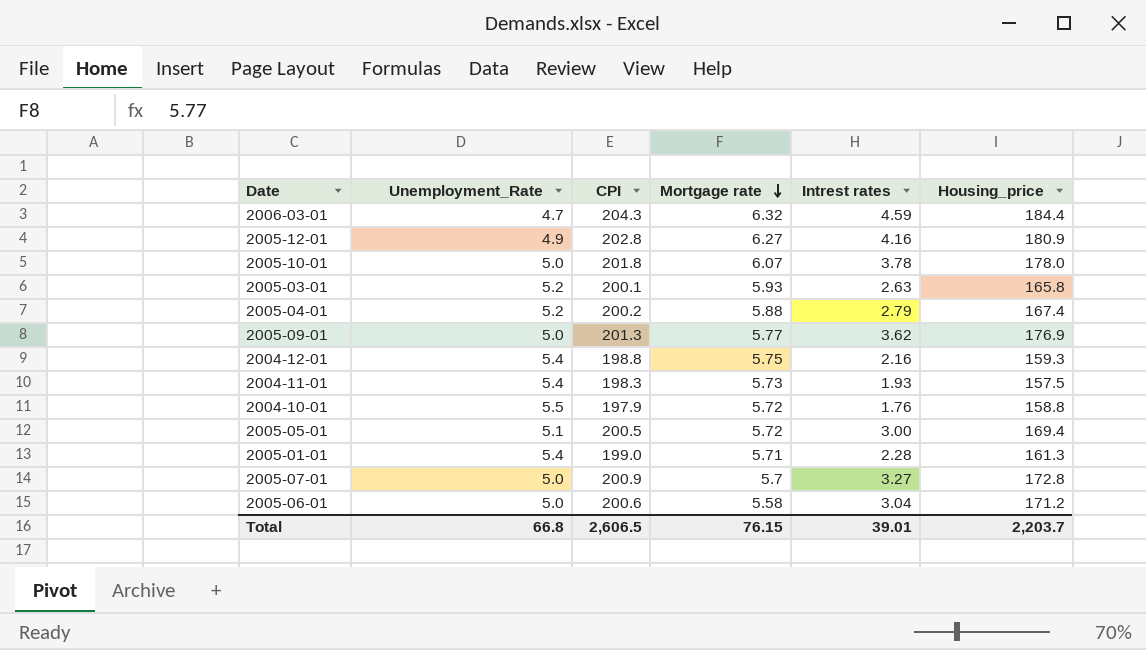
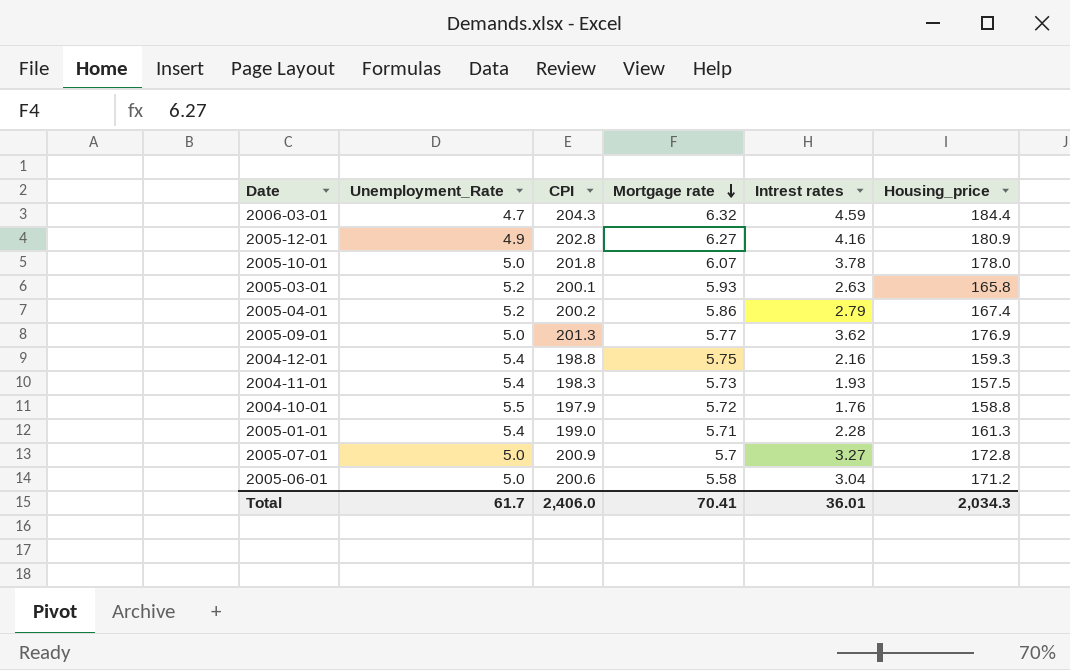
row 2005-05-01: 5.1 | 200.5 | 5.72 | 3.00 | 169.4 -> none
2005-04-01 | Mortgage rate: 5.88 -> 5.86
Total | Unemployment_Rate: 66.8 -> 61.7
Total | CPI: 2,606.5 -> 2,406.0
Total | Mortgage rate: 76.15 -> 70.41
Total | Intrest rates: 39.01 -> 36.01
Total | Housing_price: 2,203.7 -> 2,034.3

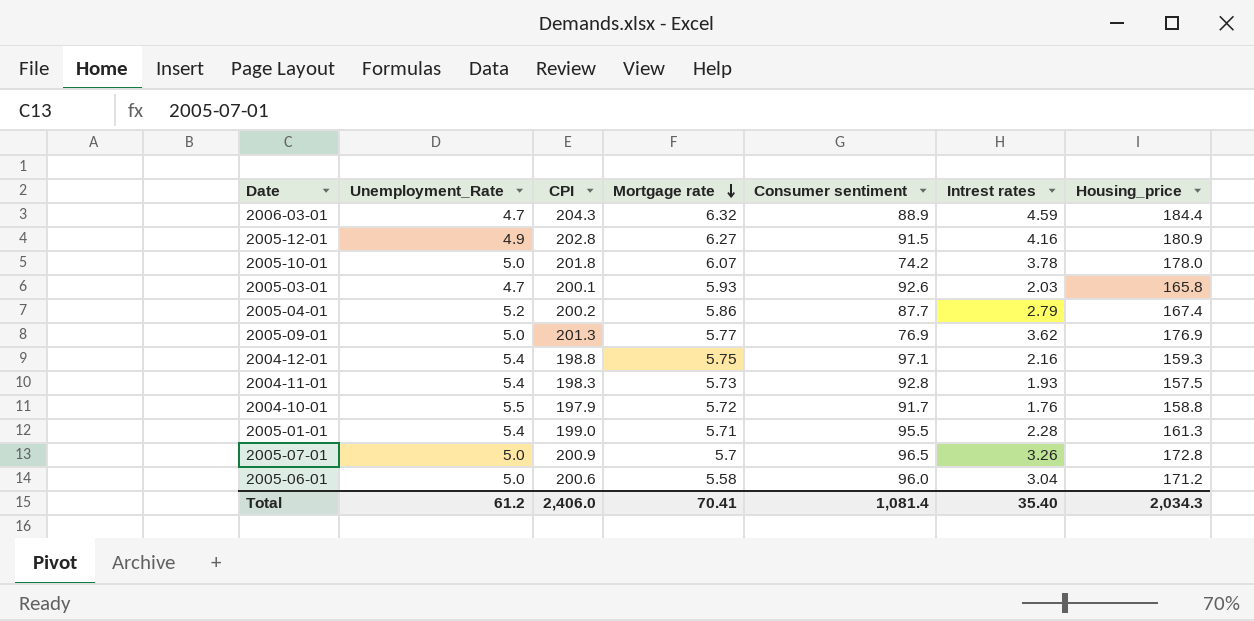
column Consumer sentiment | position: none -> 5
2005-03-01 | Unemployment_Rate: 5.2 -> 4.7
2005-03-01 | Intrest rates: 2.63 -> 2.03
2005-07-01 | Intrest rates: 3.27 -> 3.26
Total | Unemployment_Rate: 61.7 -> 61.2
Total | Intrest rates: 36.01 -> 35.40

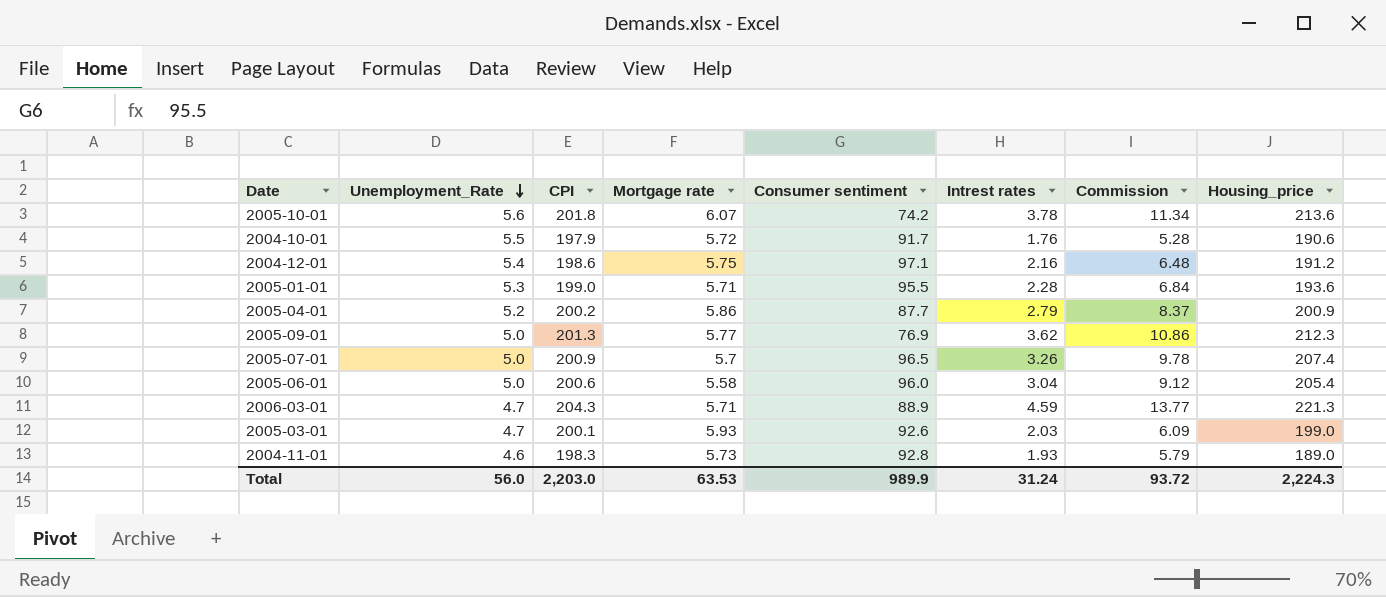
row order: Mortgage rate descending -> Unemployment_Rate descending
column Commission | formula: none -> [Intrest rates] * 3
row 2005-12-01: 4.9 | 202.8 | 6.27 | 91.5 | 4.16 | 180.9 -> none
2005-10-01 | Unemployment_Rate: 5.0 -> 5.6
2005-10-01 | Housing_price: 178.0 -> 213.6
2004-10-01 | Housing_price: 158.8 -> 190.6
2004-12-01 | CPI: 198.8 -> 198.6
2004-12-01 | Housing_price: 159.3 -> 191.2
2005-01-01 | Unemployment_Rate: 5.4 -> 5.3
2005-01-01 | Housing_price: 161.3 -> 193.6
2005-04-01 | Housing_price: 167.4 -> 200.9
2005-09-01 | Housing_price: 176.9 -> 212.3
2005-07-01 | Housing_price: 172.8 -> 207.4
2005-06-01 | Housing_price: 171.2 -> 205.4
2006-03-01 | Mortgage rate: 6.32 -> 5.71
2006-03-01 | Housing_price: 184.4 -> 221.3
2005-03-01 | Housing_price: 165.8 -> 199.0
2004-11-01 | Unemployment_Rate: 5.4 -> 4.6
2004-11-01 | Housing_price: 157.5 -> 189.0
Total | Unemployment_Rate: 61.2 -> 56.0
Total | CPI: 2,406.0 -> 2,203.0
Total | Mortgage rate: 70.41 -> 63.53
Total | Consumer sentiment: 1,081.4 -> 989.9
Total | Intrest rates: 35.40 -> 31.24
Total | Housing_price: 2,034.3 -> 2,224.3

